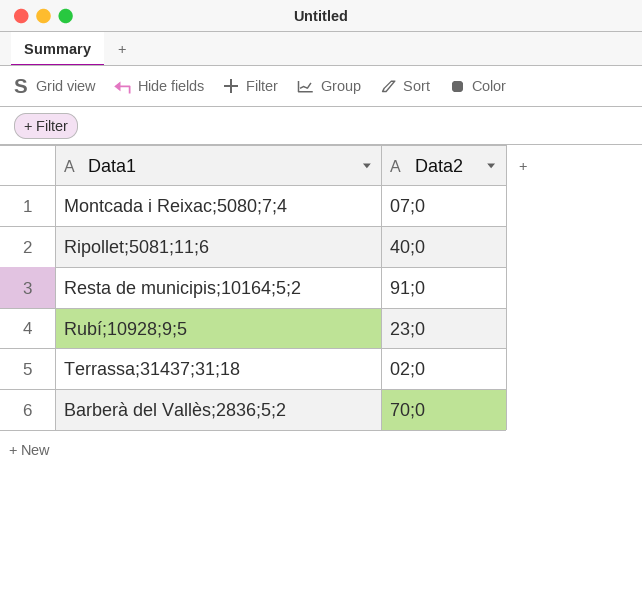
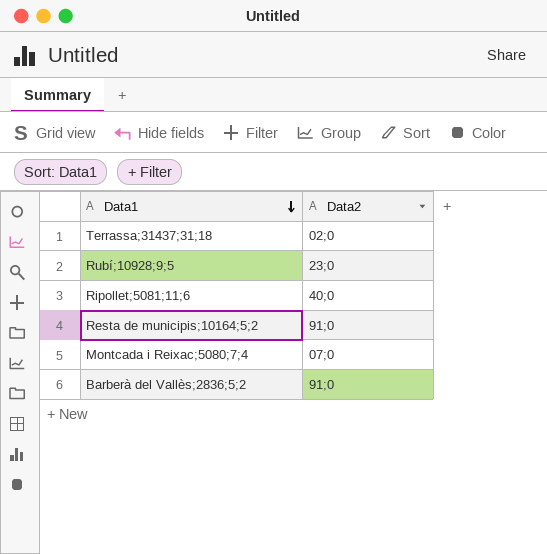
row order: none -> Data1 descending
Barberà del Vallès;2836;5;2 | Data2: 70;0 -> 91;0

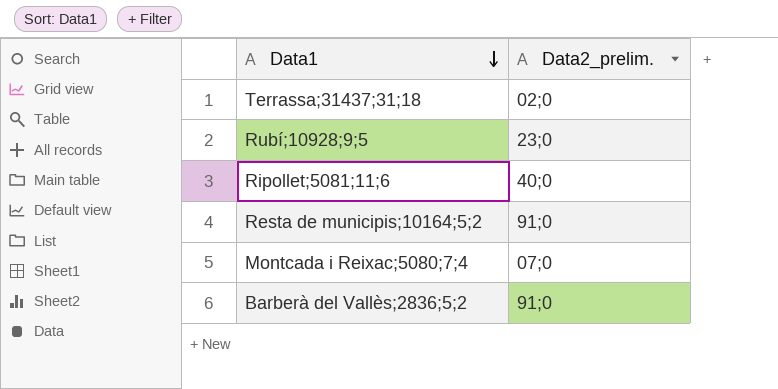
column name: Data2 -> Data2_prelim.

